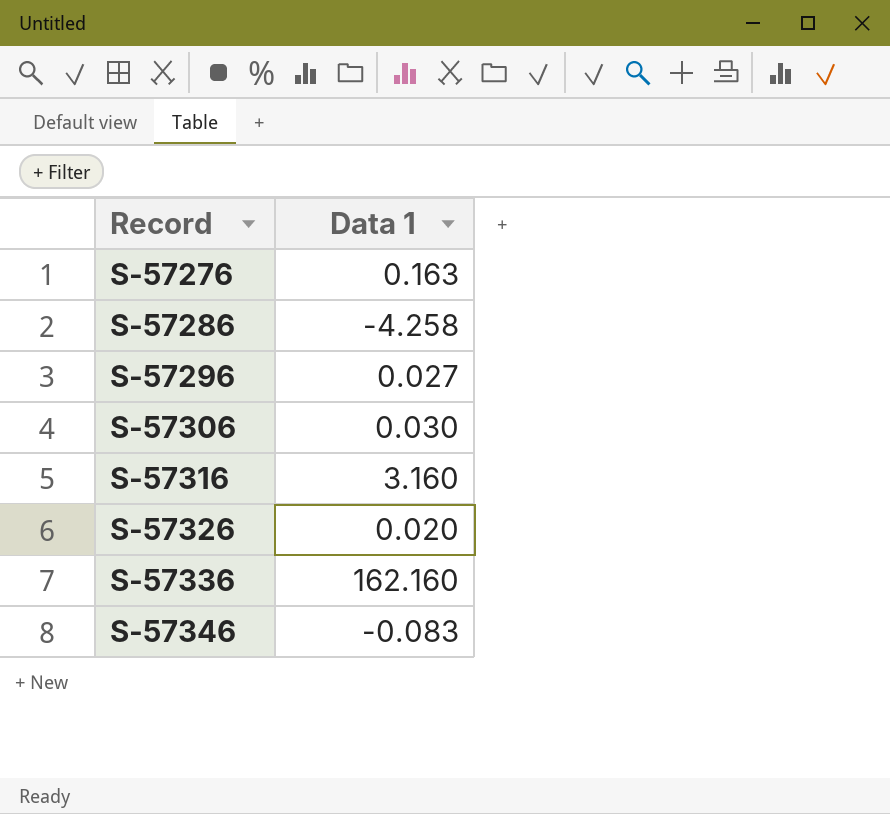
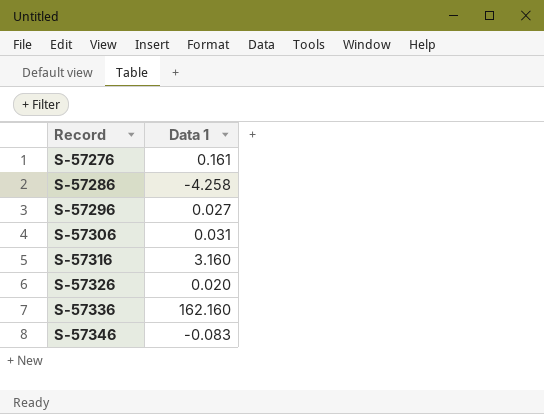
S-57276 | Data 1: 0.163 -> 0.161
S-57306 | Data 1: 0.030 -> 0.031

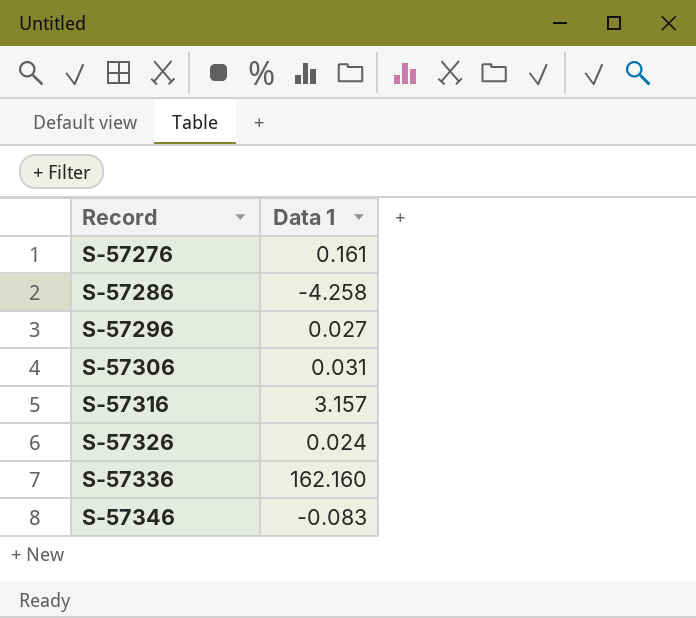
S-57316 | Data 1: 3.160 -> 3.157
S-57326 | Data 1: 0.020 -> 0.024

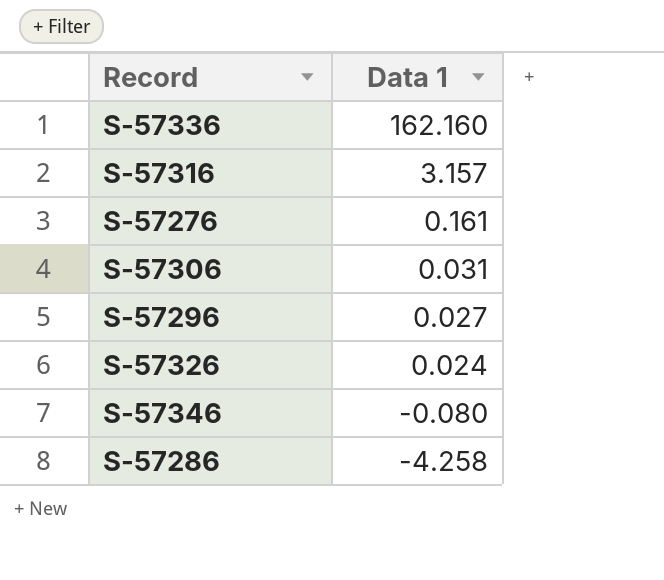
row order: Record ascending -> Data 1 descending
S-57346 | Data 1: -0.083 -> -0.080

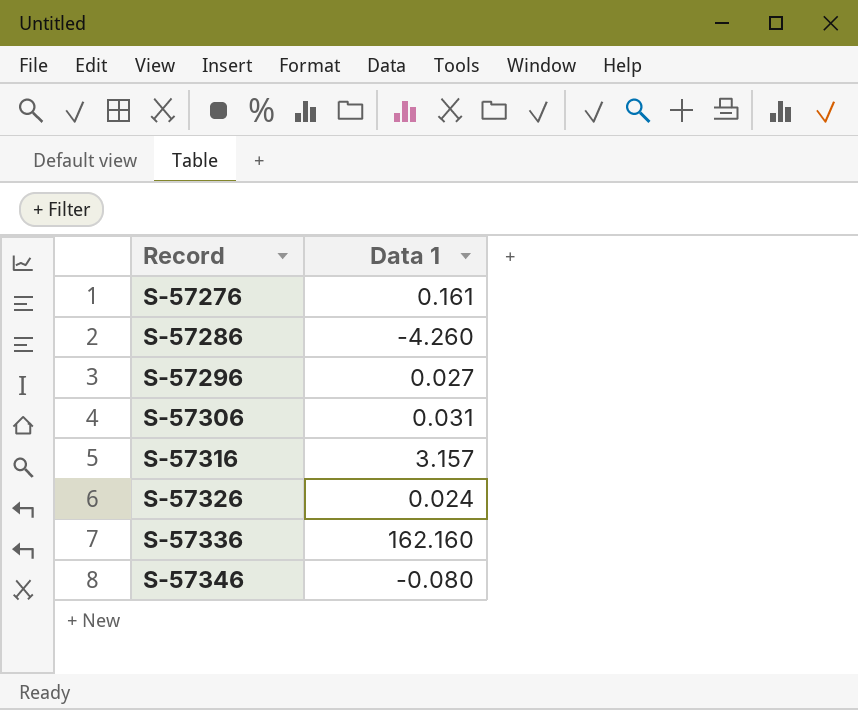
row order: Data 1 descending -> Record ascending
S-57286 | Data 1: -4.258 -> -4.260

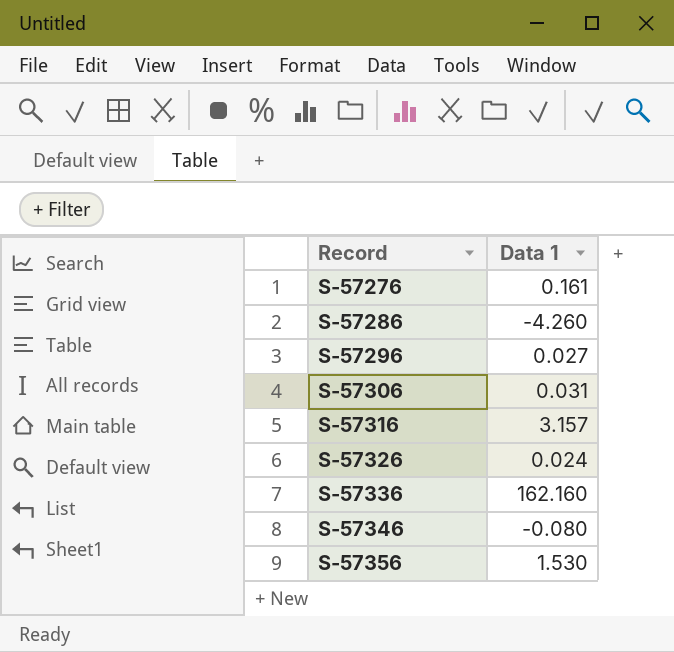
row S-57356: none -> 1.530

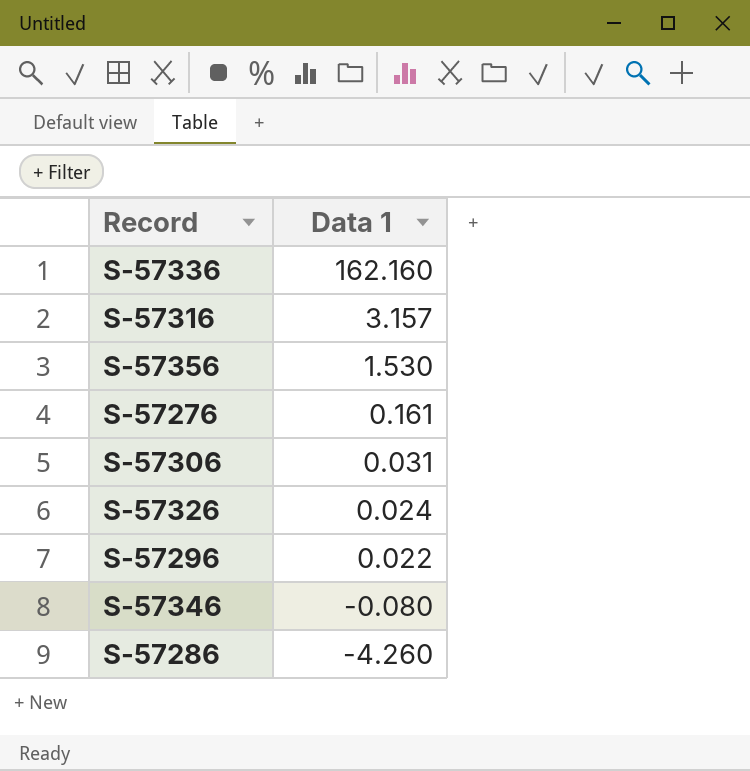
row order: Record ascending -> Data 1 descending
S-57296 | Data 1: 0.027 -> 0.022

